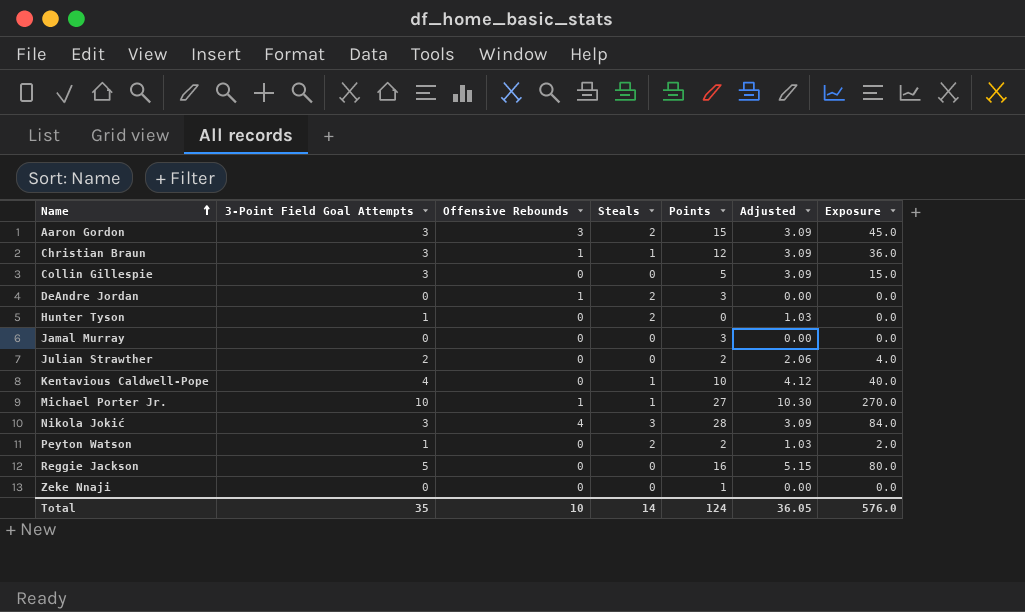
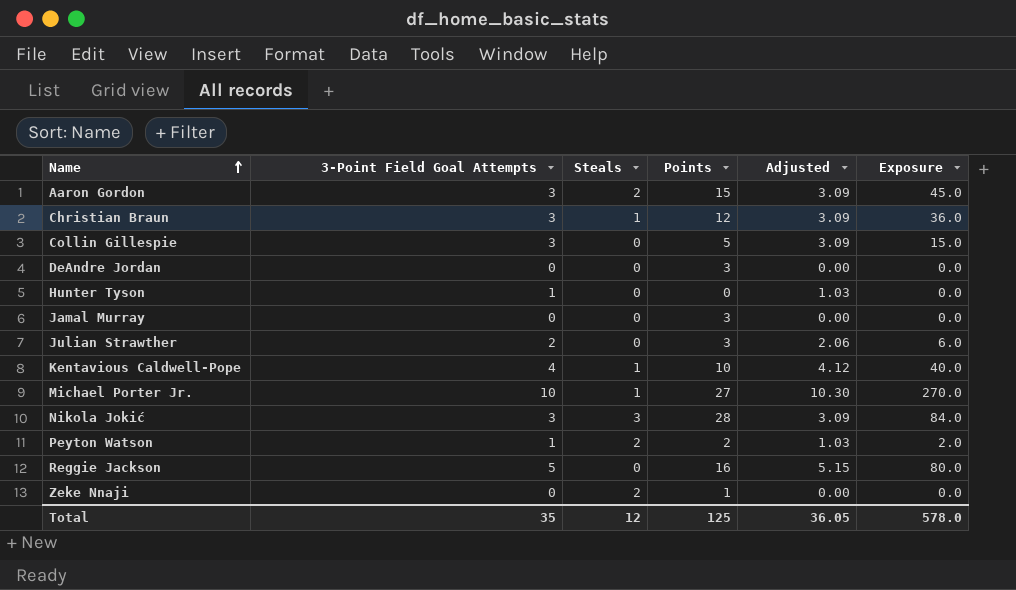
column Offensive Rebounds | position: 3 -> none
DeAndre Jordan | Steals: 2 -> 0
Hunter Tyson | Steals: 2 -> 0
Julian Strawther | Points: 2 -> 3
Julian Strawther | Exposure: 4.0 -> 6.0
Zeke Nnaji | Steals: 0 -> 2
Total | Steals: 14 -> 12
Total | Points: 124 -> 125
Total | Exposure: 576.0 -> 578.0

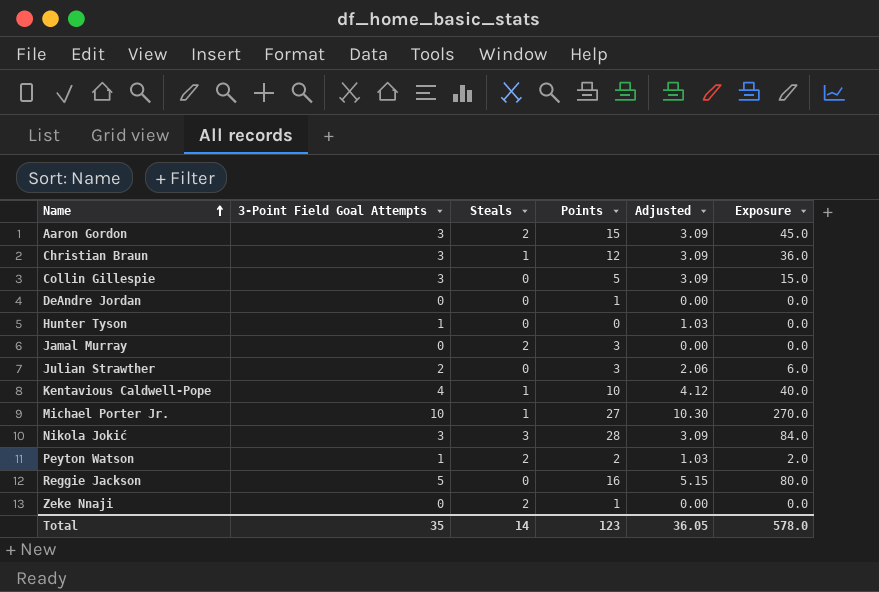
DeAndre Jordan | Points: 3 -> 1
Jamal Murray | Steals: 0 -> 2
Total | Steals: 12 -> 14
Total | Points: 125 -> 123

